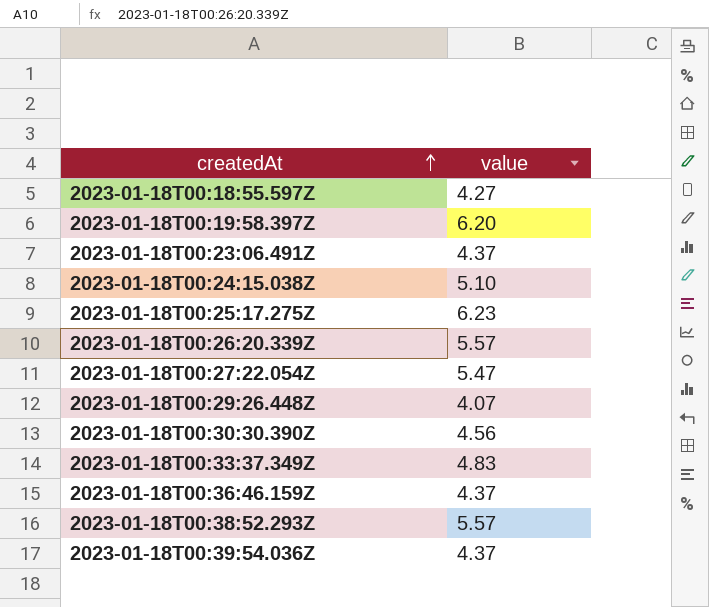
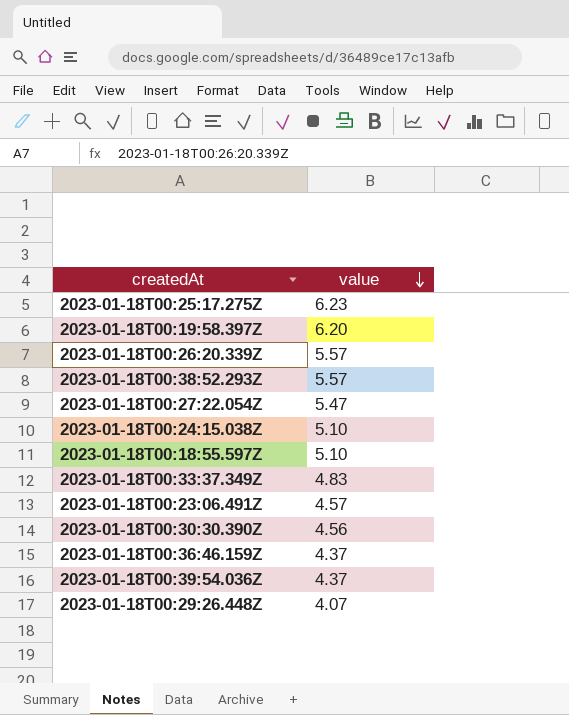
row order: createdAt ascending -> value descending
2023-01-18T00:18:55.597Z | value: 4.27 -> 5.10
2023-01-18T00:23:06.491Z | value: 4.37 -> 4.57

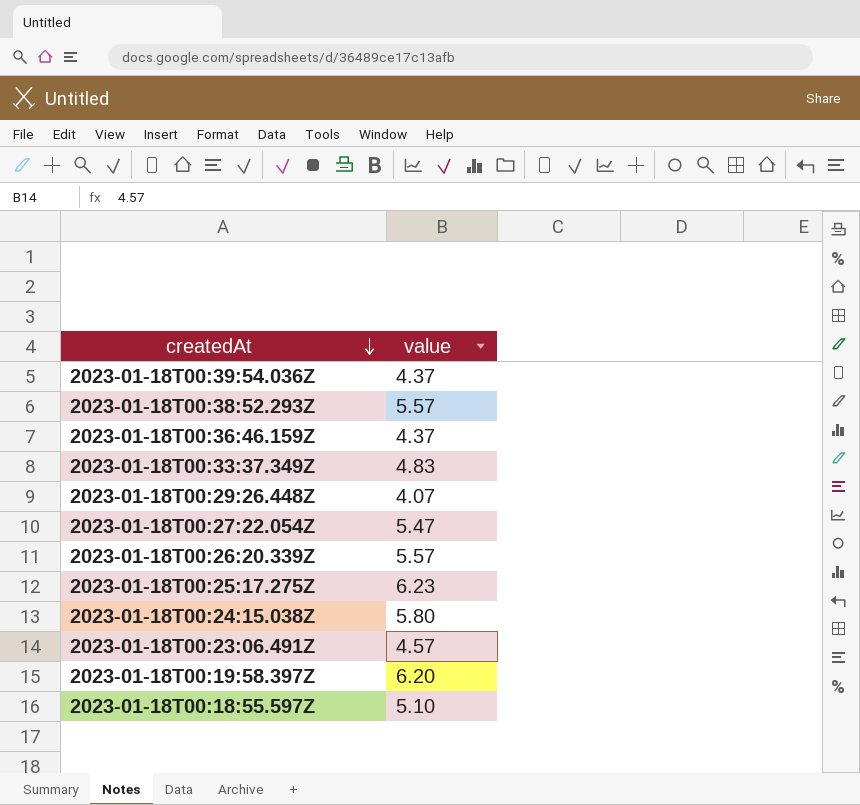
row order: value descending -> createdAt descending
row 2023-01-18T00:30:30.390Z: 4.56 -> none
2023-01-18T00:24:15.038Z | value: 5.10 -> 5.80

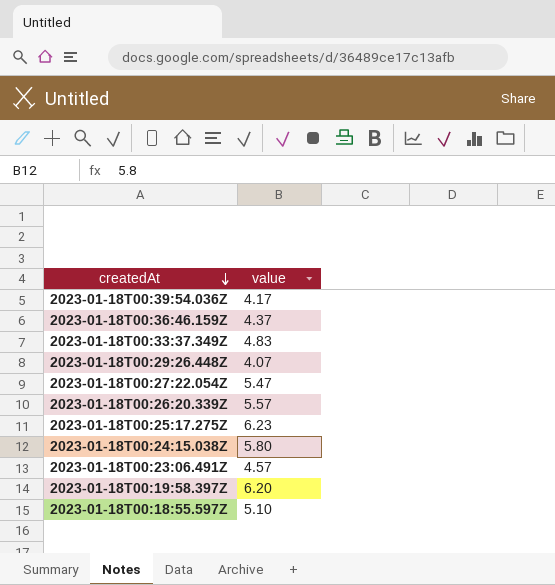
row 2023-01-18T00:38:52.293Z: 5.57 -> none
2023-01-18T00:39:54.036Z | value: 4.37 -> 4.17

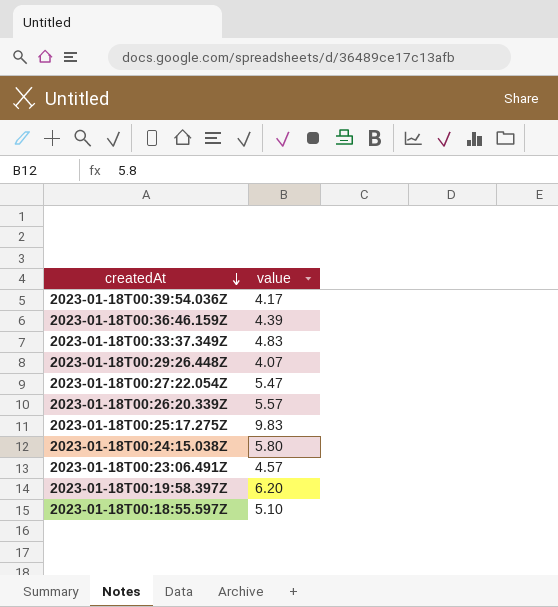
2023-01-18T00:36:46.159Z | value: 4.37 -> 4.39
2023-01-18T00:25:17.275Z | value: 6.23 -> 9.83

